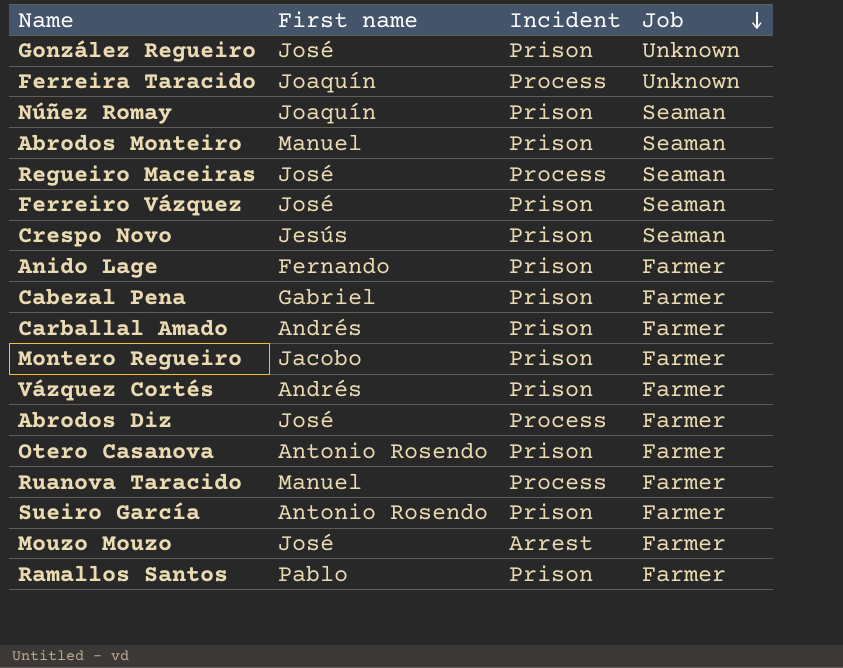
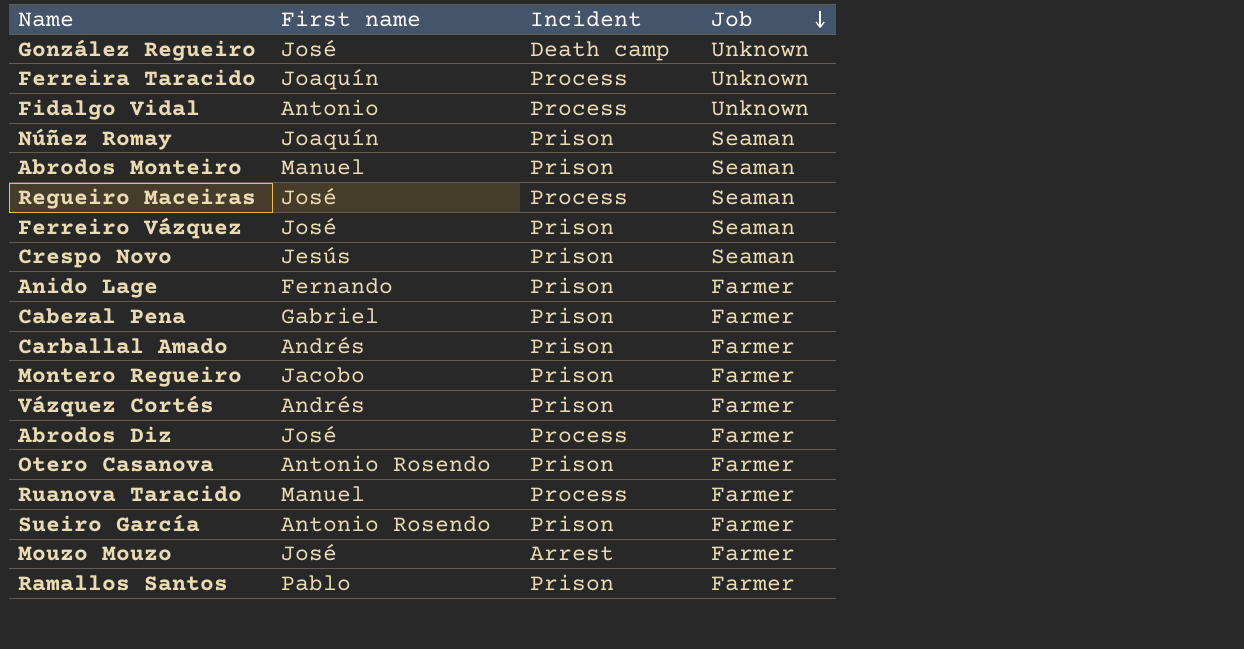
González Regueiro | Incident: Prison -> Death camp
row Fidalgo Vidal: none -> Antonio | Process | Unknown

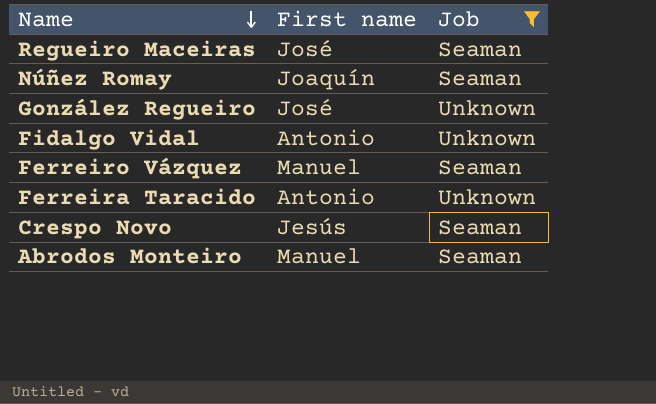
filter: none -> Job != Farmer
row order: Job descending -> Name descending
column Incident | position: 3 -> none
Ferreiro Vázquez | First name: José -> Manuel
Ferreira Taracido | First name: Joaquín -> Antonio

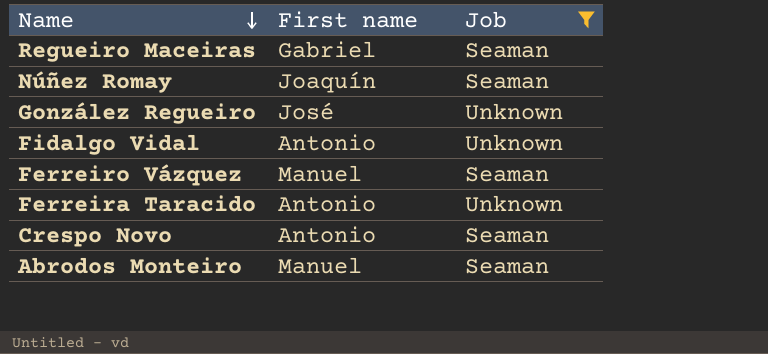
Regueiro Maceiras | First name: José -> Gabriel
Crespo Novo | First name: Jesús -> Antonio

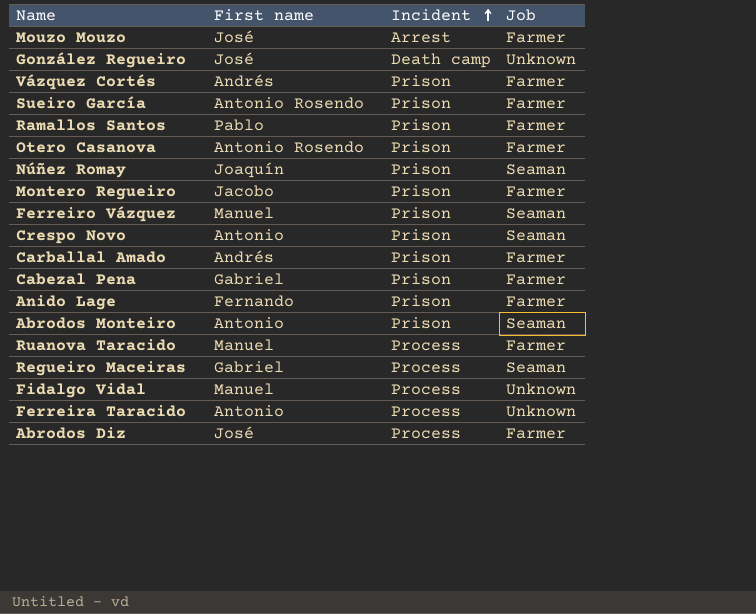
filter: Job != Farmer -> none
row order: Name descending -> Incident ascending
column Incident | position: none -> 3
Abrodos Monteiro | First name: Manuel -> Antonio
Fidalgo Vidal | First name: Antonio -> Manuel

